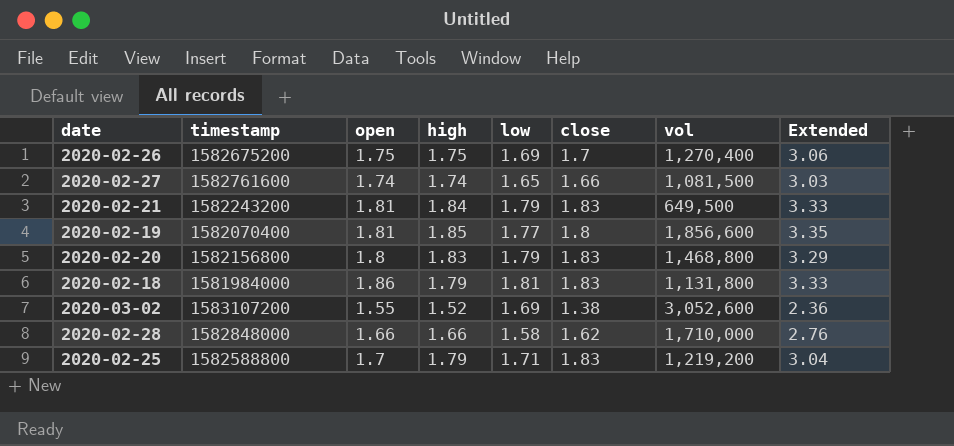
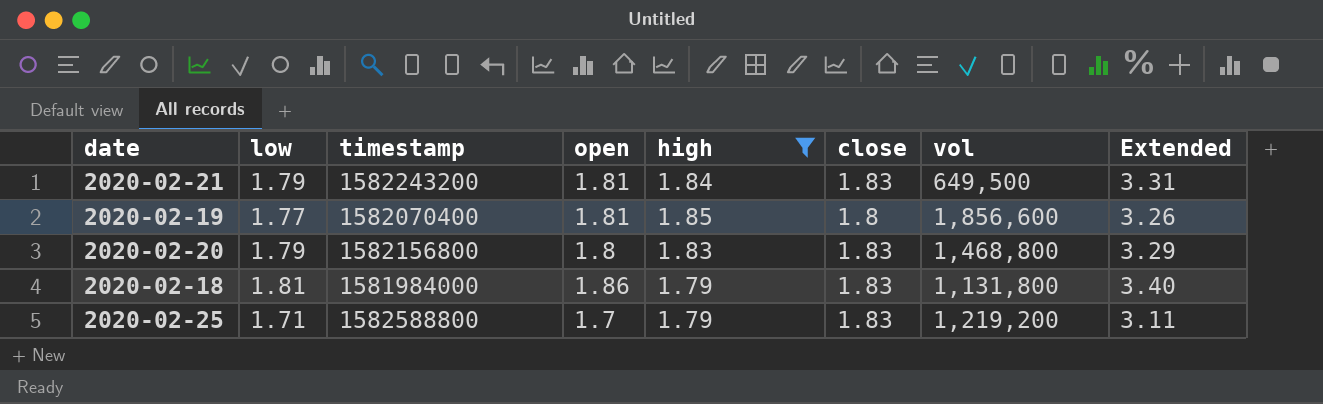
filter: none -> high >= 1.79
column low | position: 5 -> 2
column Extended | formula: [open] * [high] -> [open] * [close]

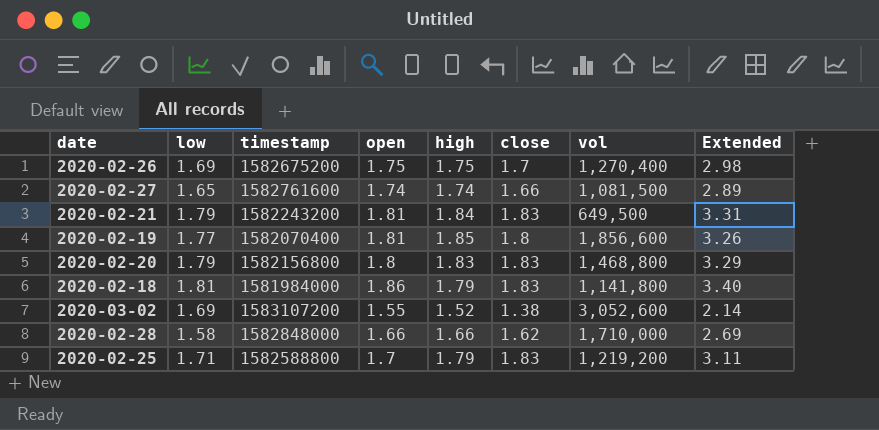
filter: high >= 1.79 -> none
2020-02-18 | vol: 1,131,800 -> 1,141,800

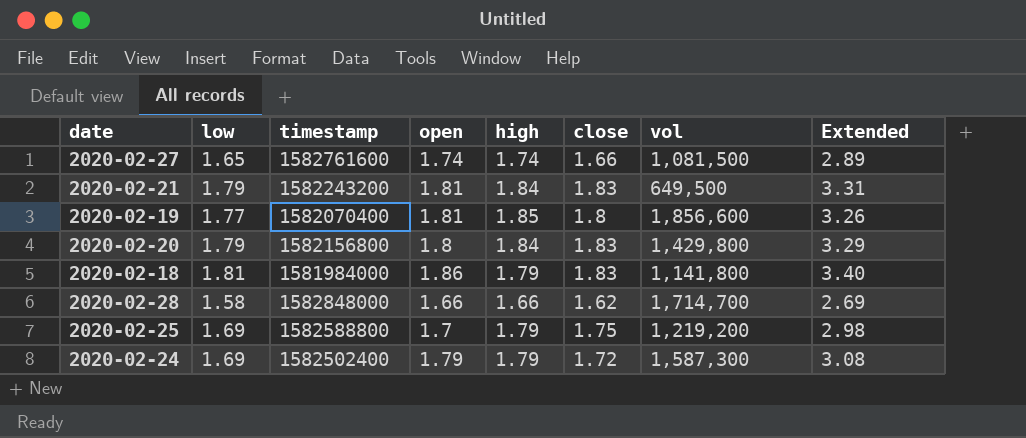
row 2020-02-26: 1.69 | 1582675200 | 1.75 | 1.75 | 1.7 | 1,270,400 | 2.98 -> none
row 2020-03-02: 1.69 | 1583107200 | 1.55 | 1.52 | 1.38 | 3,052,600 | 2.14 -> none
2020-02-20 | high: 1.83 -> 1.84
2020-02-20 | vol: 1,468,800 -> 1,429,800
2020-02-28 | vol: 1,710,000 -> 1,714,700
2020-02-25 | low: 1.71 -> 1.69
2020-02-25 | close: 1.83 -> 1.75
2020-02-25 | Extended: 3.11 -> 2.98
row 2020-02-24: none -> 1.69 | 1582502400 | 1.79 | 1.79 | 1.72 | 1,587,300 | 3.08

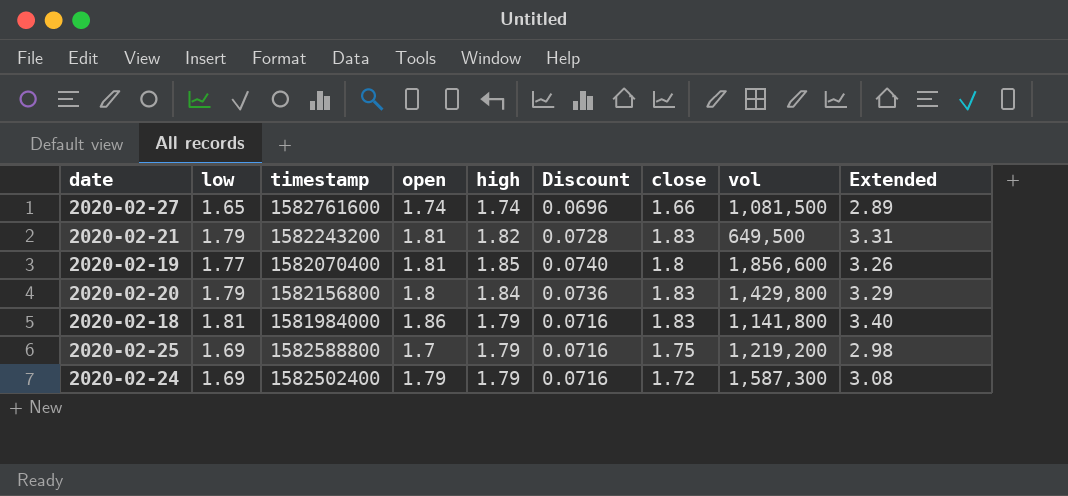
column Discount | formula: none -> [high] * 0.04
row 2020-02-28: 1.58 | 1582848000 | 1.66 | 1.66 | 1.62 | 1,714,700 | 2.69 -> none
2020-02-21 | high: 1.84 -> 1.82

